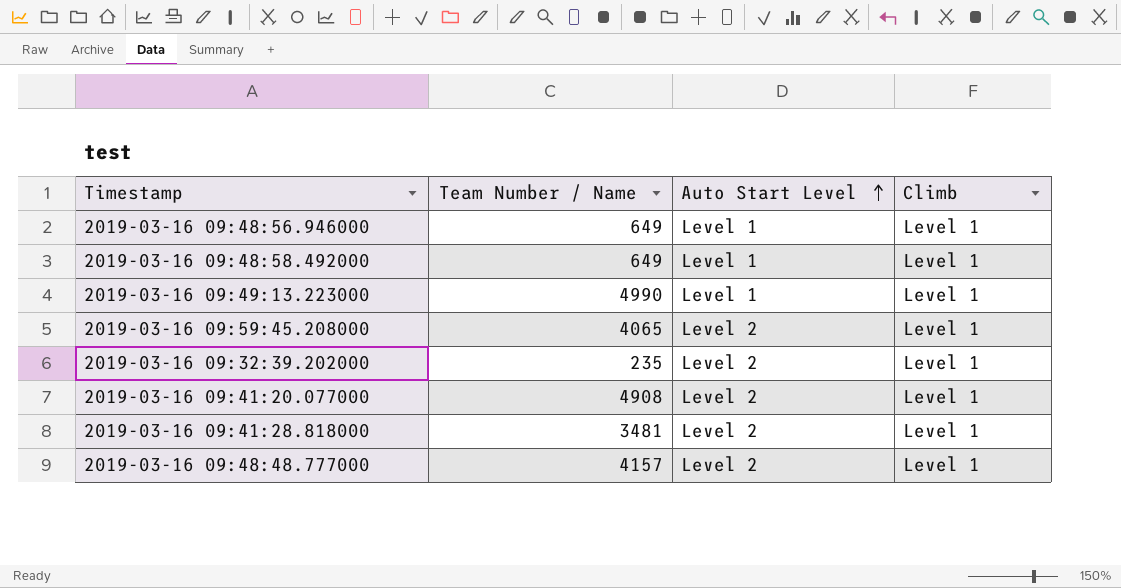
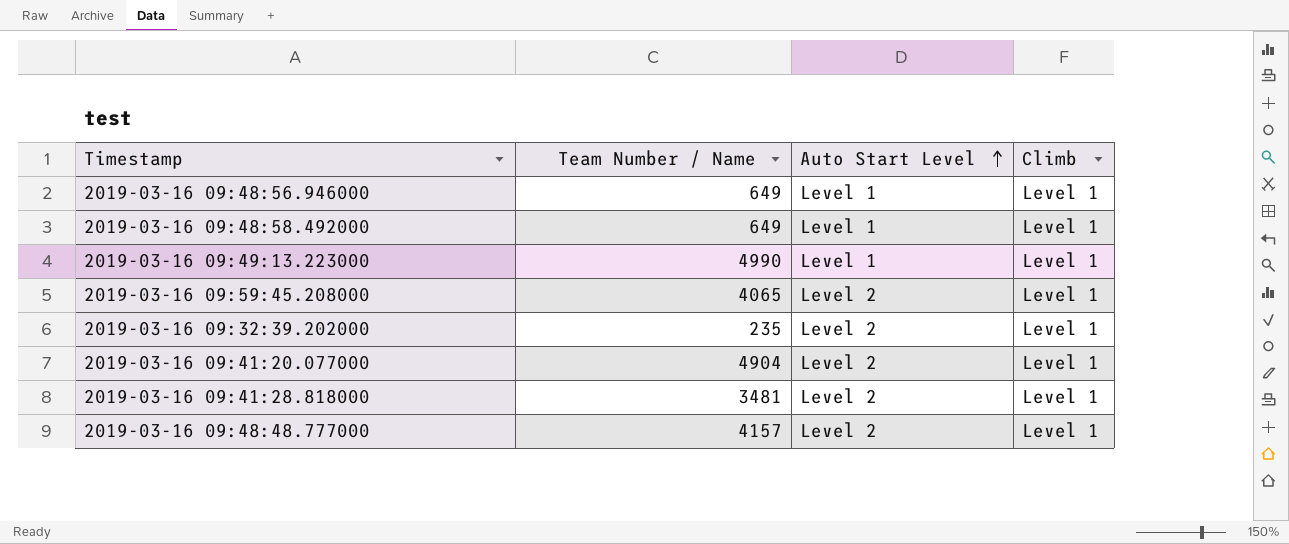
2019-03-16 09:41:20.077000 | Team Number / Name: 4908 -> 4904

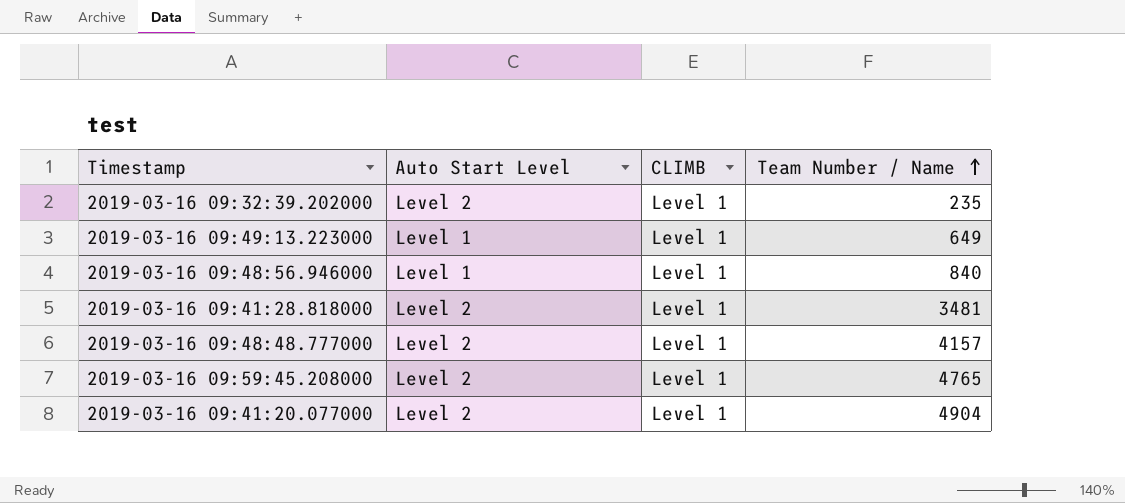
row order: Auto Start Level ascending -> Team Number / Name ascending
column name: Climb -> CLIMB
column Team Number / Name | position: 2 -> 4
row 2019-03-16 09:48:58.492000: 649 | Level 1 | Level 1 -> none
2019-03-16 09:49:13.223000 | Team Number / Name: 4990 -> 649
2019-03-16 09:48:56.946000 | Team Number / Name: 649 -> 840
2019-03-16 09:59:45.208000 | Team Number / Name: 4065 -> 4765

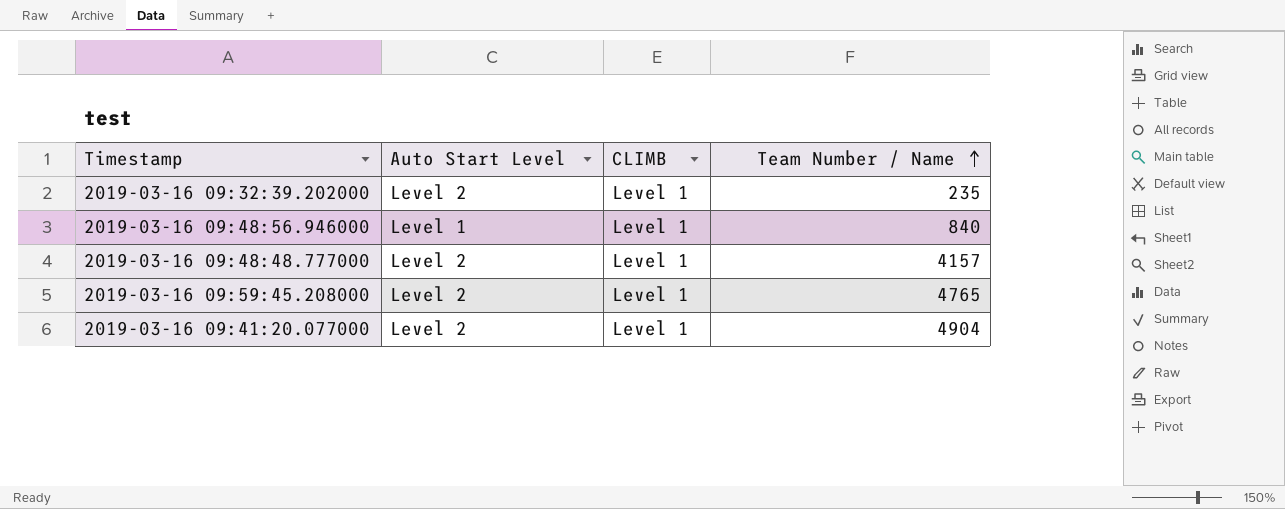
row 2019-03-16 09:49:13.223000: Level 1 | Level 1 | 649 -> none
row 2019-03-16 09:41:28.818000: Level 2 | Level 1 | 3481 -> none

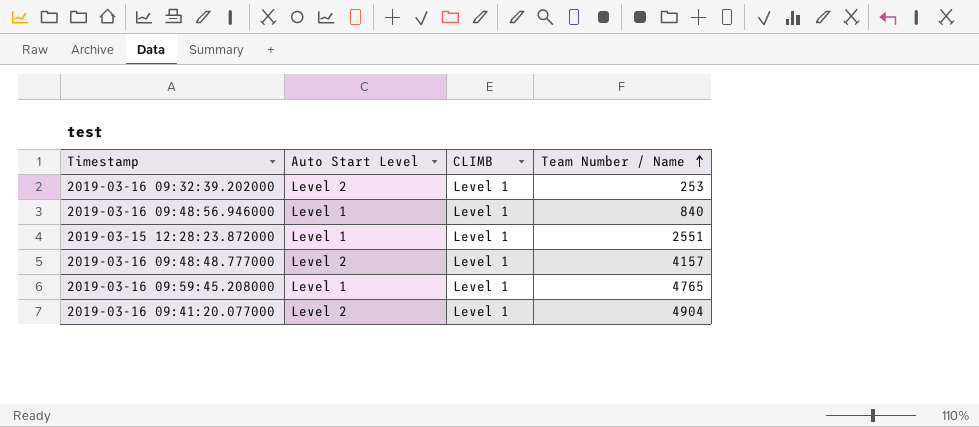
2019-03-16 09:32:39.202000 | Team Number / Name: 235 -> 253
row 2019-03-15 12:28:23.872000: none -> Level 1 | Level 1 | 2551
2019-03-16 09:59:45.208000 | Auto Start Level: Level 2 -> Level 1

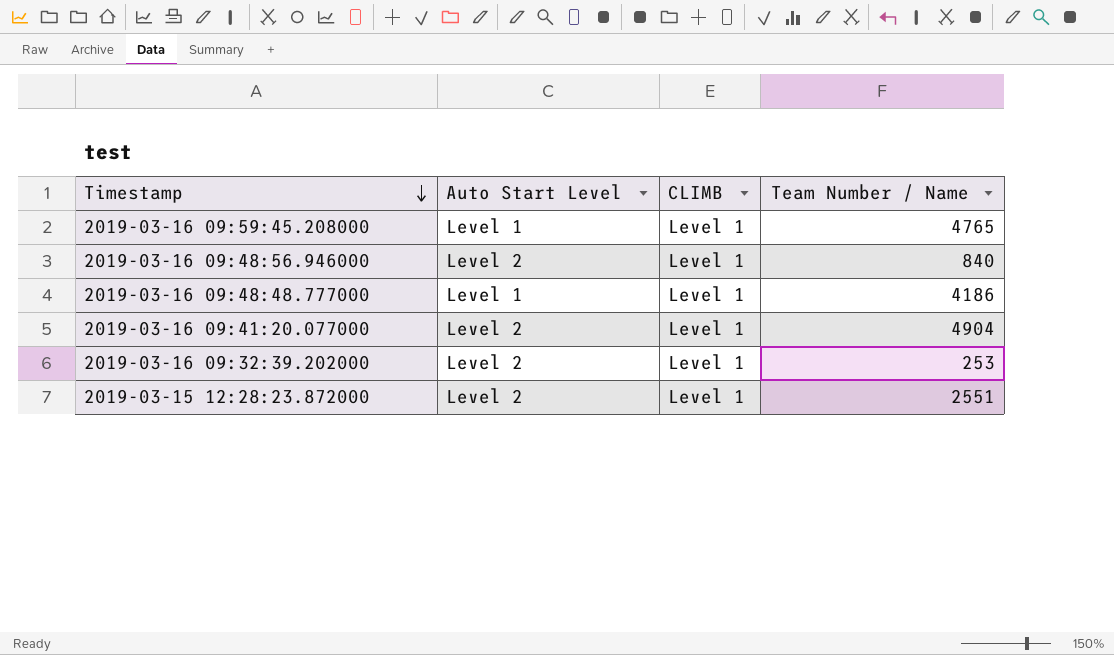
row order: Team Number / Name ascending -> Timestamp descending
2019-03-16 09:48:56.946000 | Auto Start Level: Level 1 -> Level 2
2019-03-16 09:48:48.777000 | Auto Start Level: Level 2 -> Level 1
2019-03-16 09:48:48.777000 | Team Number / Name: 4157 -> 4186
2019-03-15 12:28:23.872000 | Auto Start Level: Level 1 -> Level 2

